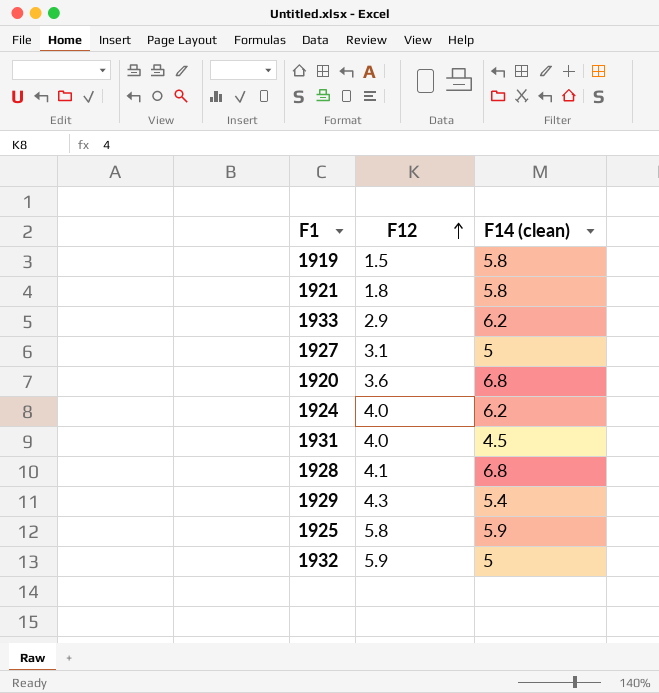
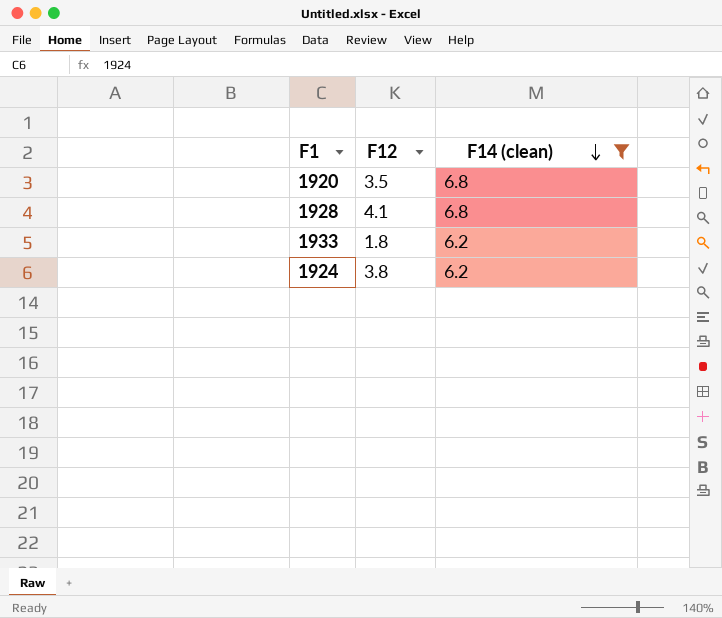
filter: none -> F14 (clean) >= 6.2
row order: F12 ascending -> F14 (clean) descending
1920 | F12: 3.6 -> 3.5
1933 | F12: 2.9 -> 1.8
1924 | F12: 4.0 -> 3.8

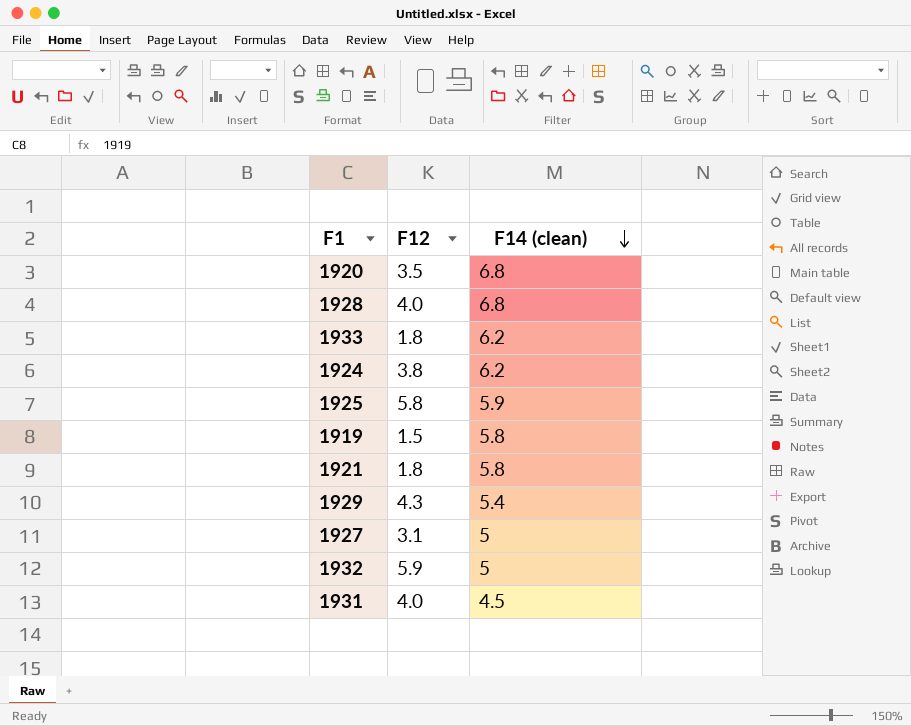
filter: F14 (clean) >= 6.2 -> none
1928 | F12: 4.1 -> 4.0

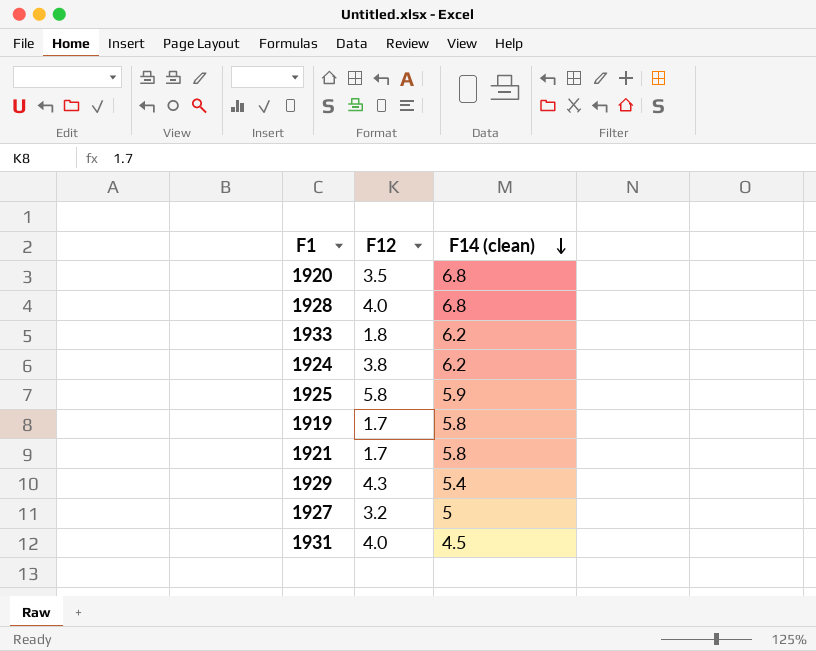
row 1932: 5.9 | 5 -> none
1919 | F12: 1.5 -> 1.7
1921 | F12: 1.8 -> 1.7
1927 | F12: 3.1 -> 3.2

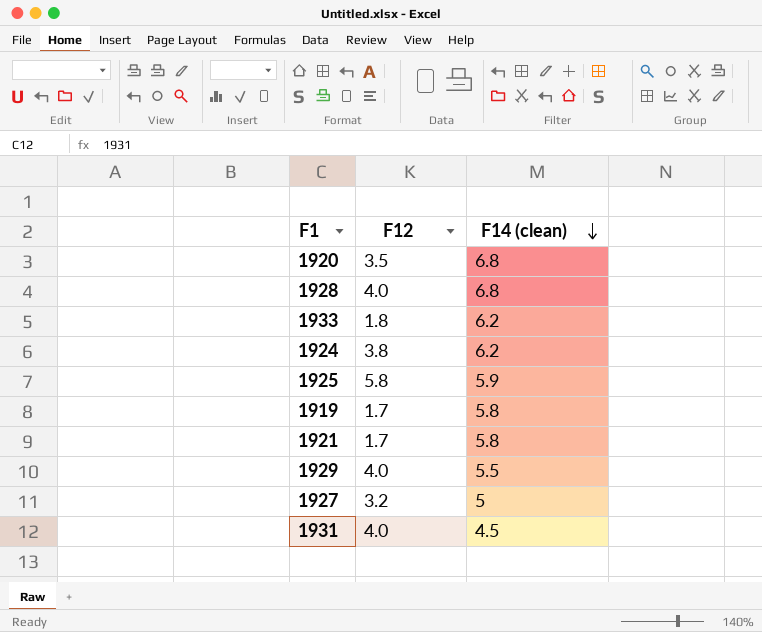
1929 | F12: 4.3 -> 4.0
1929 | F14 (clean): 5.4 -> 5.5

